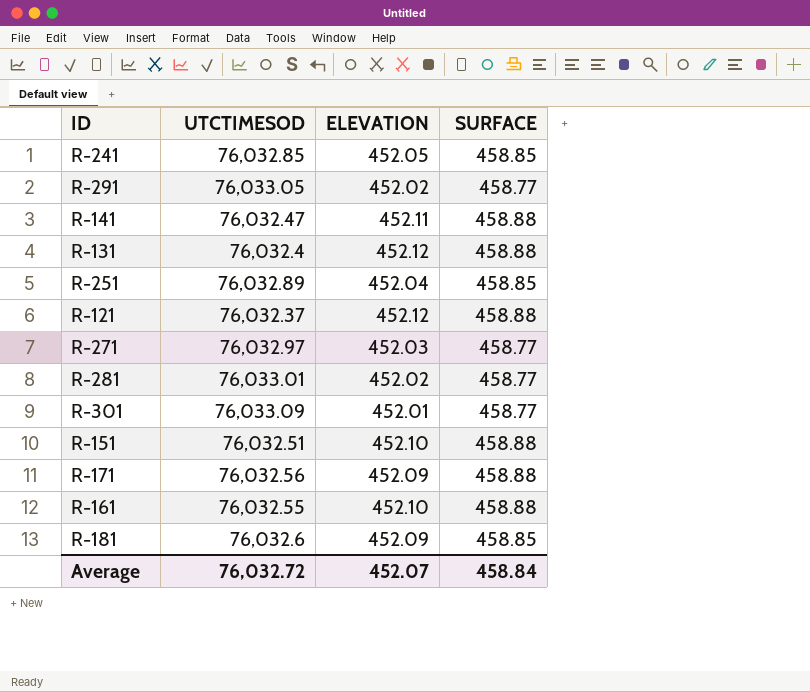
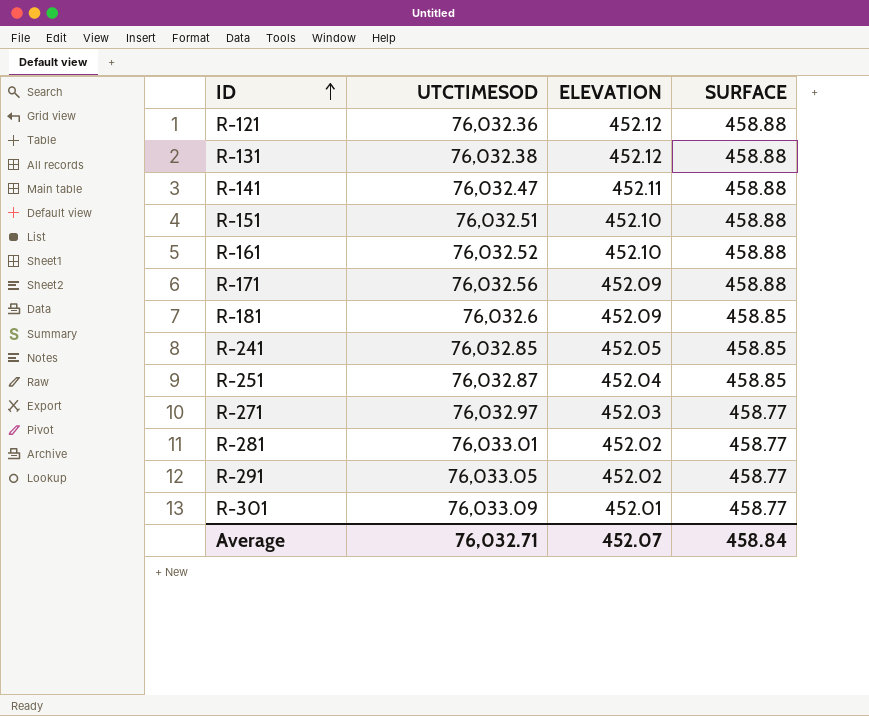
row order: none -> ID ascending
R-121 | UTCTIMESOD: 76,032.37 -> 76,032.36
R-131 | UTCTIMESOD: 76,032.4 -> 76,032.38
R-161 | UTCTIMESOD: 76,032.55 -> 76,032.52
R-251 | UTCTIMESOD: 76,032.89 -> 76,032.87
Average | UTCTIMESOD: 76,032.72 -> 76,032.71

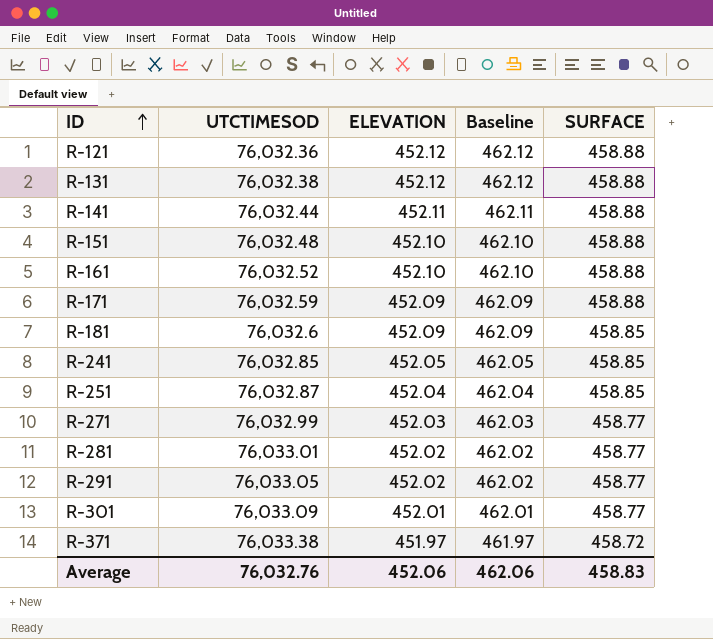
column Baseline | formula: none -> [ELEVATION] + 10
R-141 | UTCTIMESOD: 76,032.47 -> 76,032.44
R-151 | UTCTIMESOD: 76,032.51 -> 76,032.48
R-171 | UTCTIMESOD: 76,032.56 -> 76,032.59
R-271 | UTCTIMESOD: 76,032.97 -> 76,032.99
row R-371: none -> 76,033.38 | 451.97 | 461.97 | 458.72
Average | UTCTIMESOD: 76,032.71 -> 76,032.76
Average | ELEVATION: 452.07 -> 452.06
Average | SURFACE: 458.84 -> 458.83

